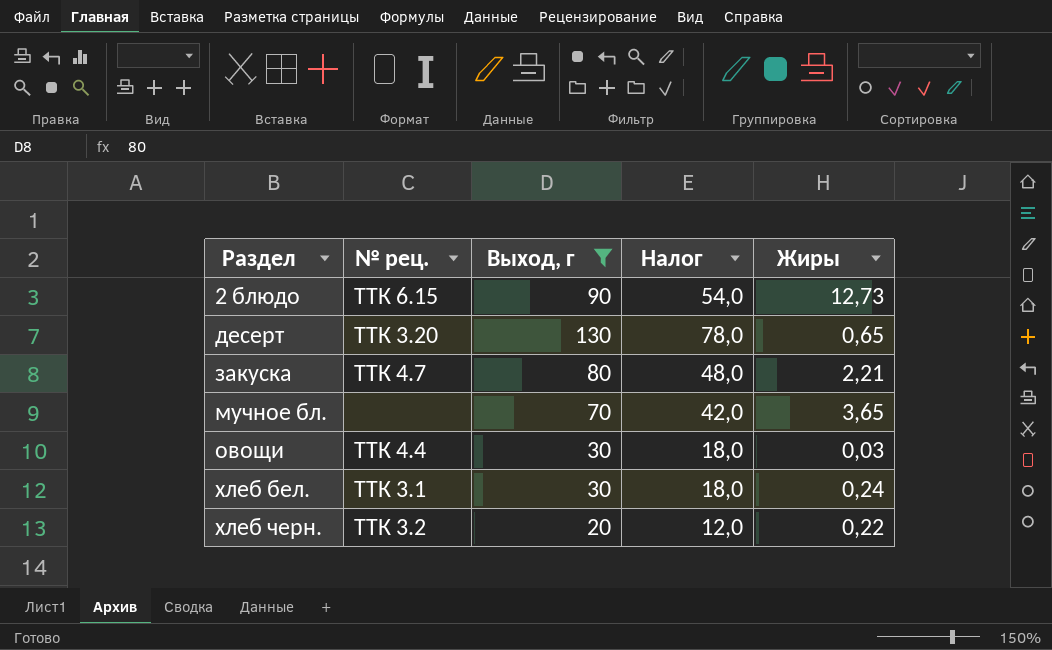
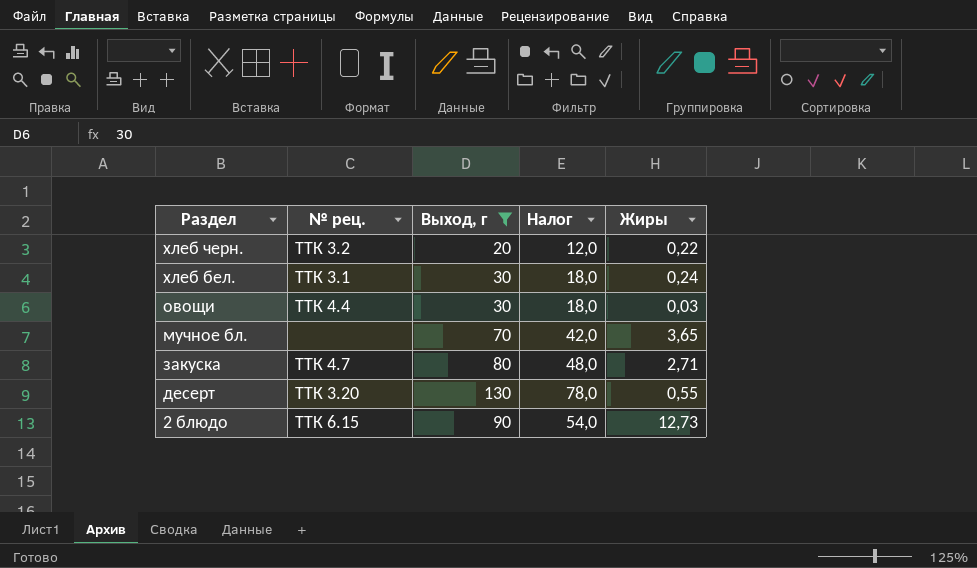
row order: Раздел ascending -> Раздел descending
закуска | Жиры: 2,21 -> 2,71
десерт | Жиры: 0,65 -> 0,55

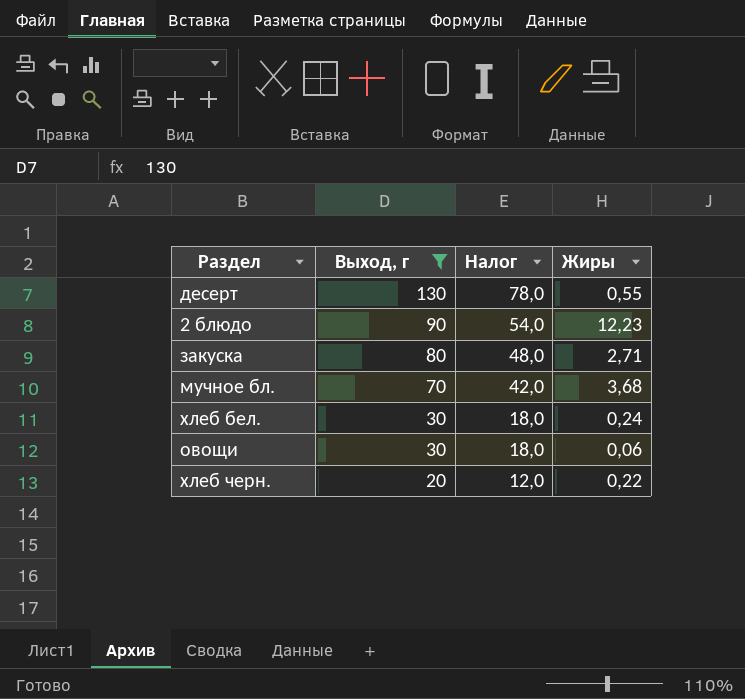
row order: Раздел descending -> Выход, г descending
column № рец. | position: 2 -> none
2 блюдо | Жиры: 12,73 -> 12,23
мучное бл. | Жиры: 3,65 -> 3,68
овощи | Жиры: 0,03 -> 0,06

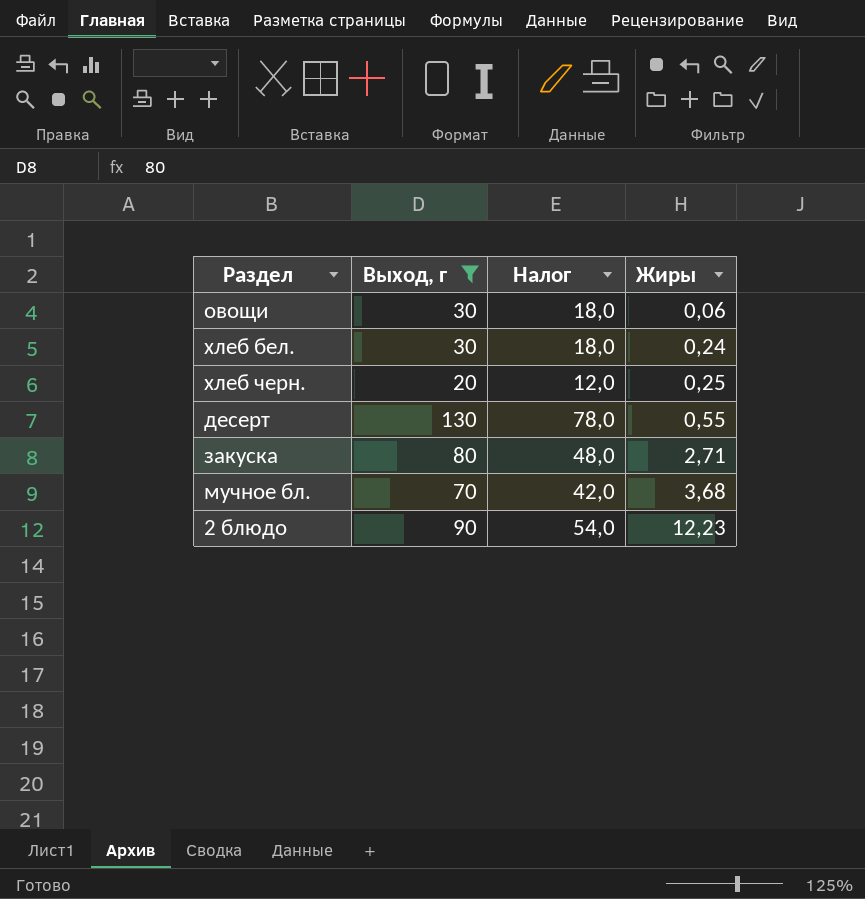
row order: Выход, г descending -> Жиры ascending
хлеб черн. | Жиры: 0,22 -> 0,25

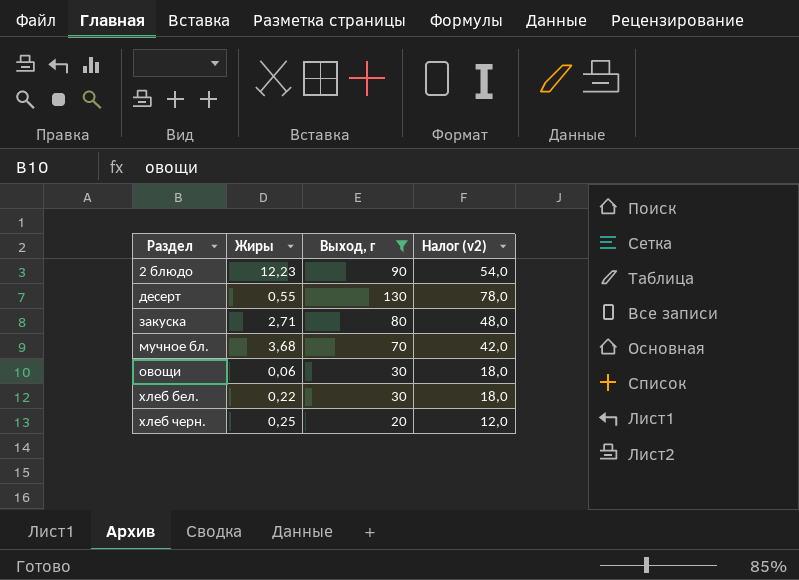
row order: Жиры ascending -> Раздел ascending
column Жиры | position: 4 -> 2
column name: Налог -> Налог (v2)
хлеб бел. | Жиры: 0,24 -> 0,22

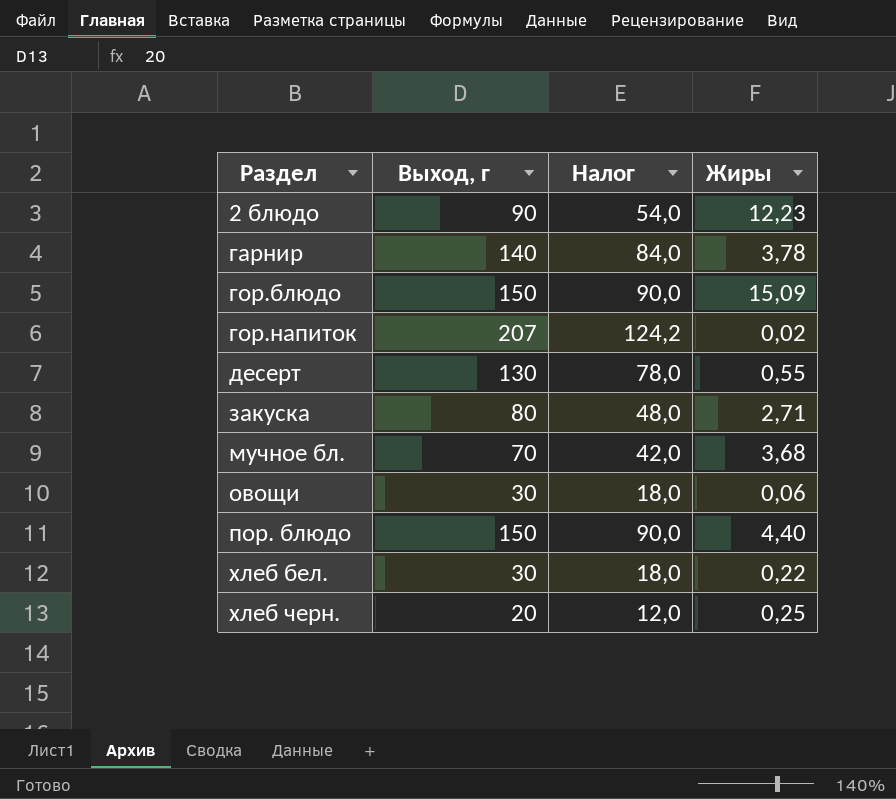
filter: Выход, г <= 130 -> none
column name: Налог (v2) -> Налог
column Жиры | position: 2 -> 4

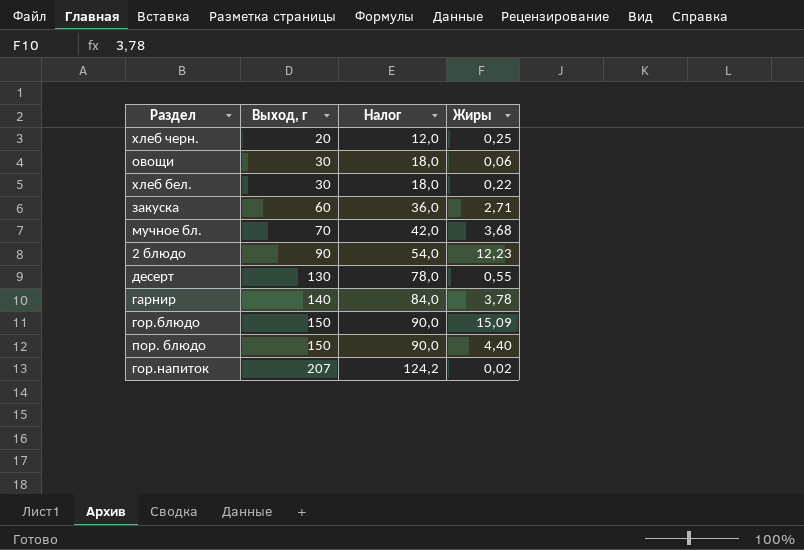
row order: Раздел ascending -> Выход, г ascending
закуска | Выход, г: 80 -> 60
закуска | Налог: 48,0 -> 36,0

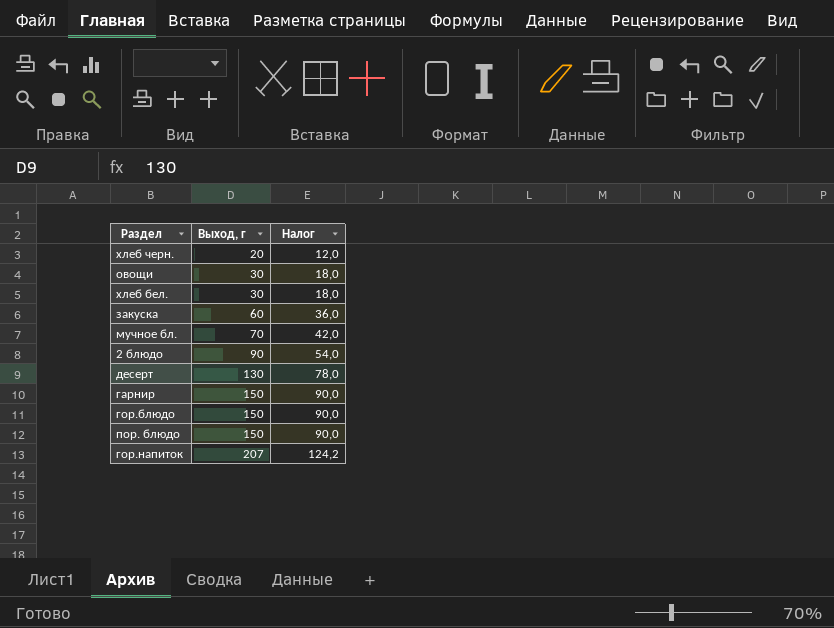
column Жиры | position: 4 -> none
гарнир | Выход, г: 140 -> 150
гарнир | Налог: 84,0 -> 90,0

